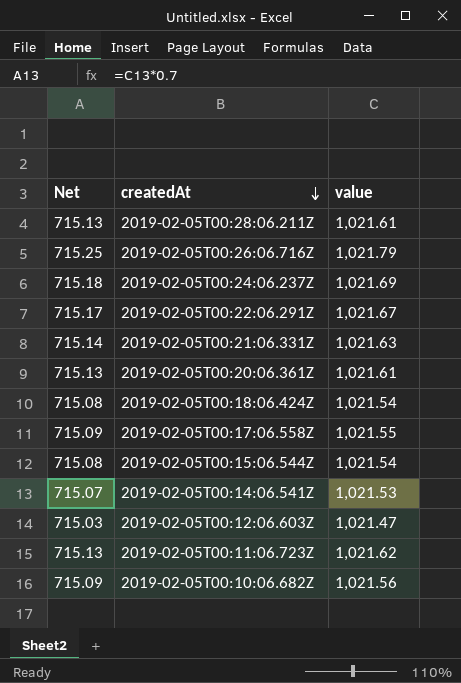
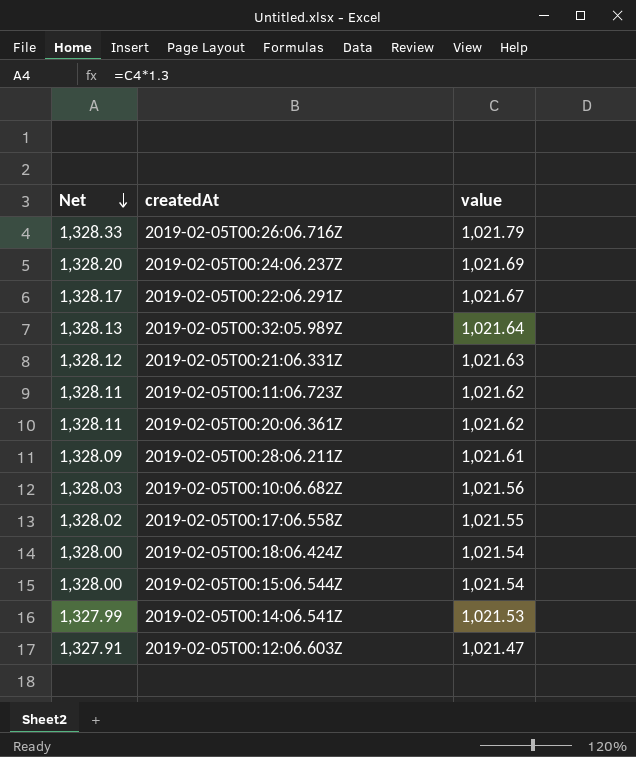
row order: createdAt descending -> Net descending
column Net | formula: [value] * 0.7 -> [value] * 1.3
row 2019-02-05T00:32:05.989Z: none -> 1,328.13 | 1,021.64
2019-02-05T00:20:06.361Z | value: 1,021.61 -> 1,021.62

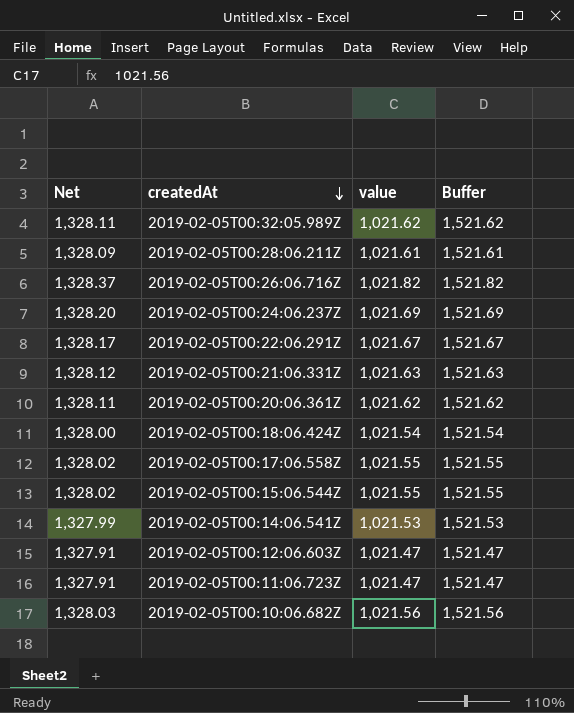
row order: Net descending -> createdAt descending
column Buffer | formula: none -> [value] + 500
2019-02-05T00:32:05.989Z | Net: 1,328.13 -> 1,328.11
2019-02-05T00:32:05.989Z | value: 1,021.64 -> 1,021.62
2019-02-05T00:26:06.716Z | Net: 1,328.33 -> 1,328.37
2019-02-05T00:26:06.716Z | value: 1,021.79 -> 1,021.82
2019-02-05T00:15:06.544Z | Net: 1,328.00 -> 1,328.02
2019-02-05T00:15:06.544Z | value: 1,021.54 -> 1,021.55
2019-02-05T00:11:06.723Z | Net: 1,328.11 -> 1,327.91
2019-02-05T00:11:06.723Z | value: 1,021.62 -> 1,021.47

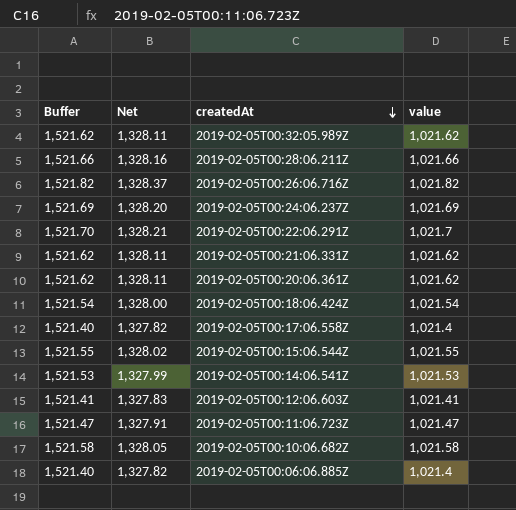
column Buffer | position: 4 -> 1
2019-02-05T00:28:06.211Z | Buffer: 1,521.61 -> 1,521.66
2019-02-05T00:28:06.211Z | Net: 1,328.09 -> 1,328.16
2019-02-05T00:28:06.211Z | value: 1,021.61 -> 1,021.66
2019-02-05T00:22:06.291Z | Buffer: 1,521.67 -> 1,521.70
2019-02-05T00:22:06.291Z | Net: 1,328.17 -> 1,328.21
2019-02-05T00:22:06.291Z | value: 1,021.67 -> 1,021.7
2019-02-05T00:21:06.331Z | Buffer: 1,521.63 -> 1,521.62
2019-02-05T00:21:06.331Z | Net: 1,328.12 -> 1,328.11
2019-02-05T00:21:06.331Z | value: 1,021.63 -> 1,021.62
2019-02-05T00:17:06.558Z | Buffer: 1,521.55 -> 1,521.40
2019-02-05T00:17:06.558Z | Net: 1,328.02 -> 1,327.82
2019-02-05T00:17:06.558Z | value: 1,021.55 -> 1,021.4
2019-02-05T00:12:06.603Z | Buffer: 1,521.47 -> 1,521.41
2019-02-05T00:12:06.603Z | Net: 1,327.91 -> 1,327.83
2019-02-05T00:12:06.603Z | value: 1,021.47 -> 1,021.41
2019-02-05T00:10:06.682Z | Buffer: 1,521.56 -> 1,521.58
2019-02-05T00:10:06.682Z | Net: 1,328.03 -> 1,328.05
2019-02-05T00:10:06.682Z | value: 1,021.56 -> 1,021.58
row 2019-02-05T00:06:06.885Z: none -> 1,521.40 | 1,327.82 | 1,021.4

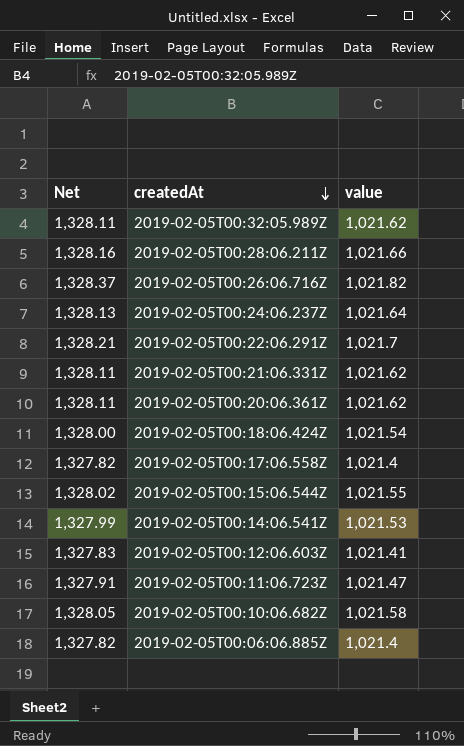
column Buffer | formula: [value] + 500 -> none
2019-02-05T00:24:06.237Z | Net: 1,328.20 -> 1,328.13
2019-02-05T00:24:06.237Z | value: 1,021.69 -> 1,021.64

